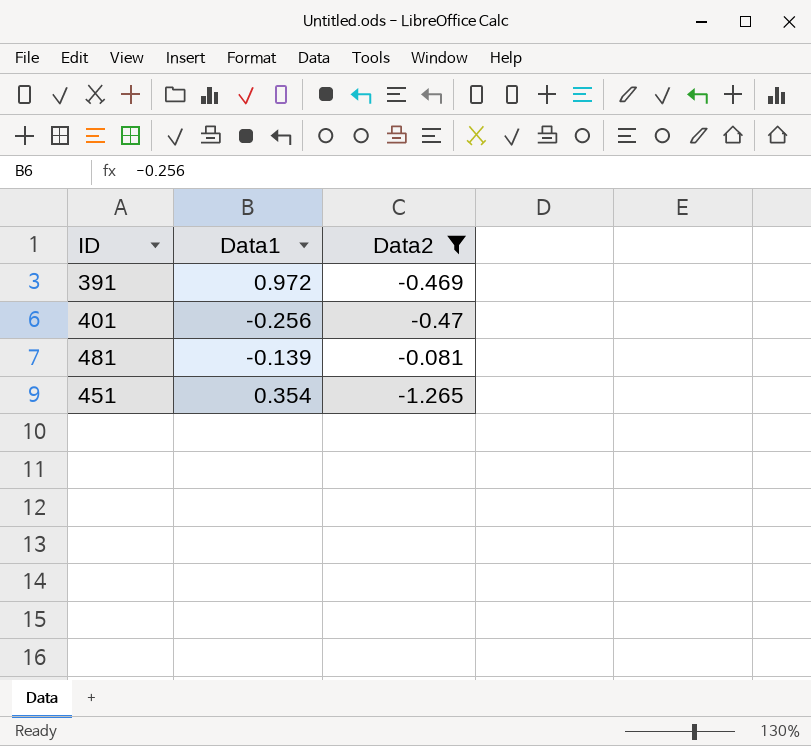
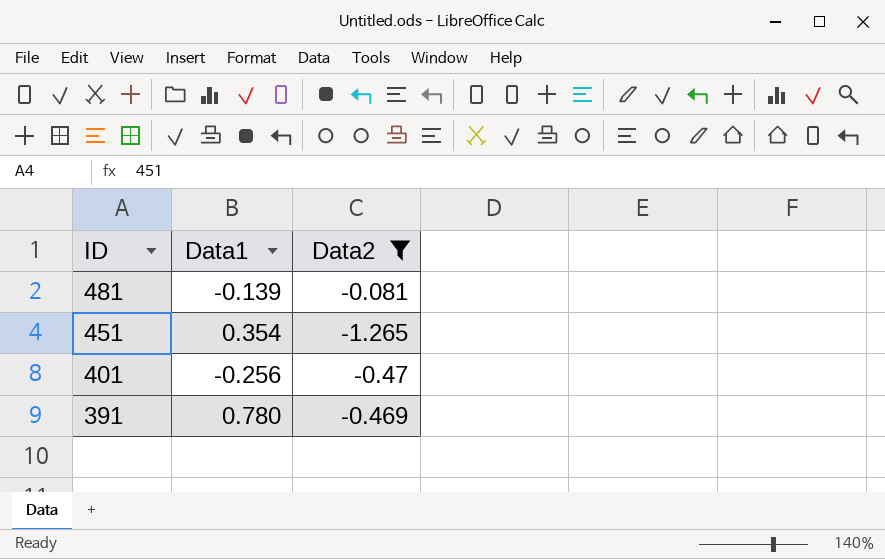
row order: none -> ID descending
391 | Data1: 0.972 -> 0.780

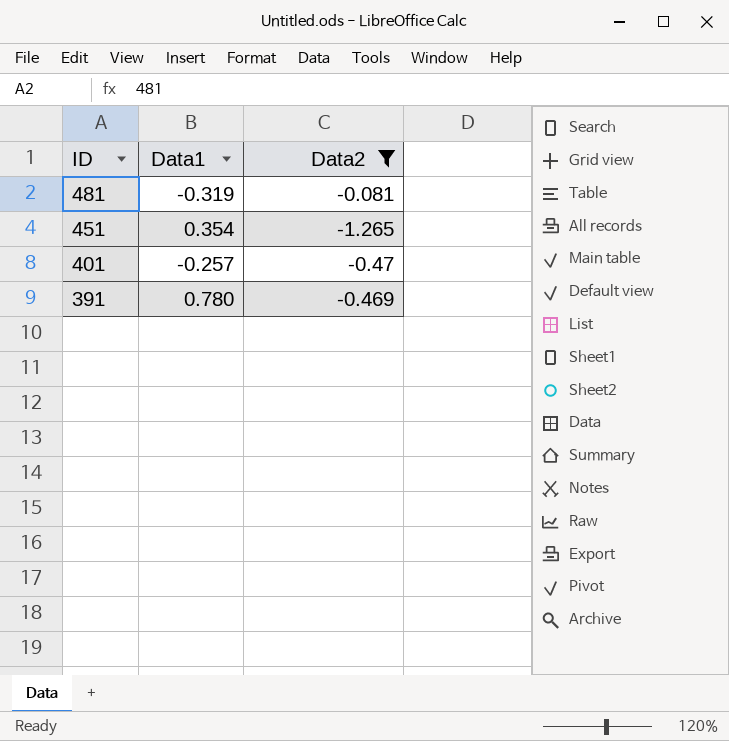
481 | Data1: -0.139 -> -0.319
401 | Data1: -0.256 -> -0.257

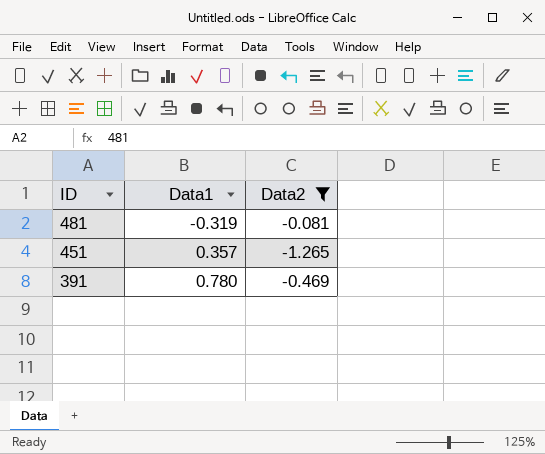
row 401: -0.257 | -0.47 -> none
451 | Data1: 0.354 -> 0.357

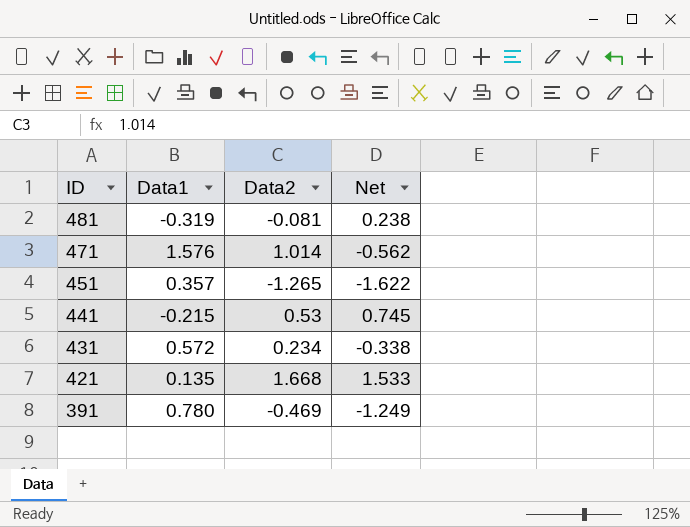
filter: Data2 <= -0.081 -> none
column Net | formula: none -> [Data2] - [Data1]

